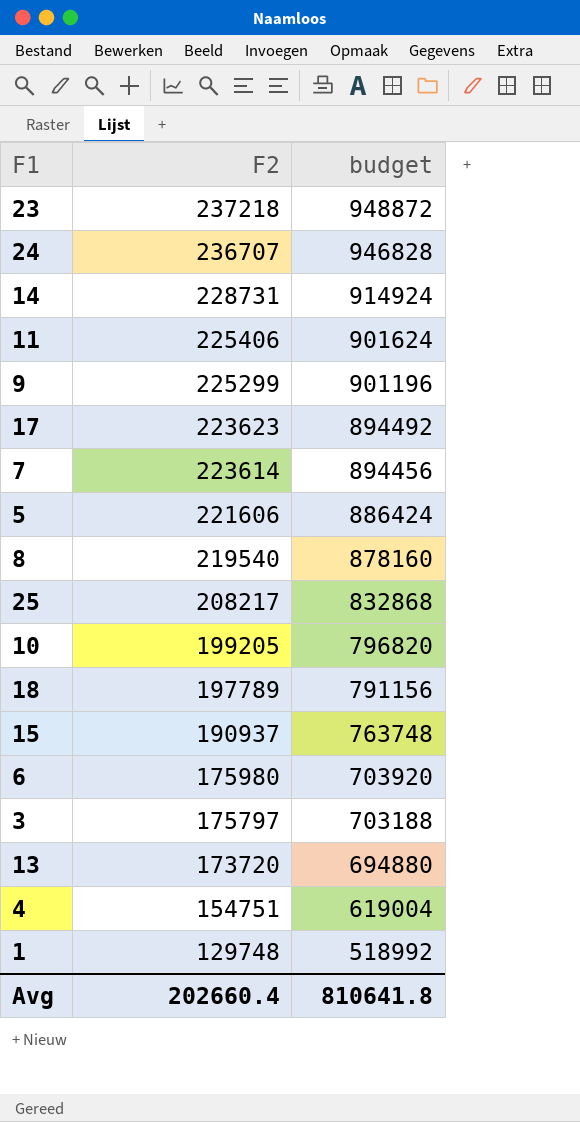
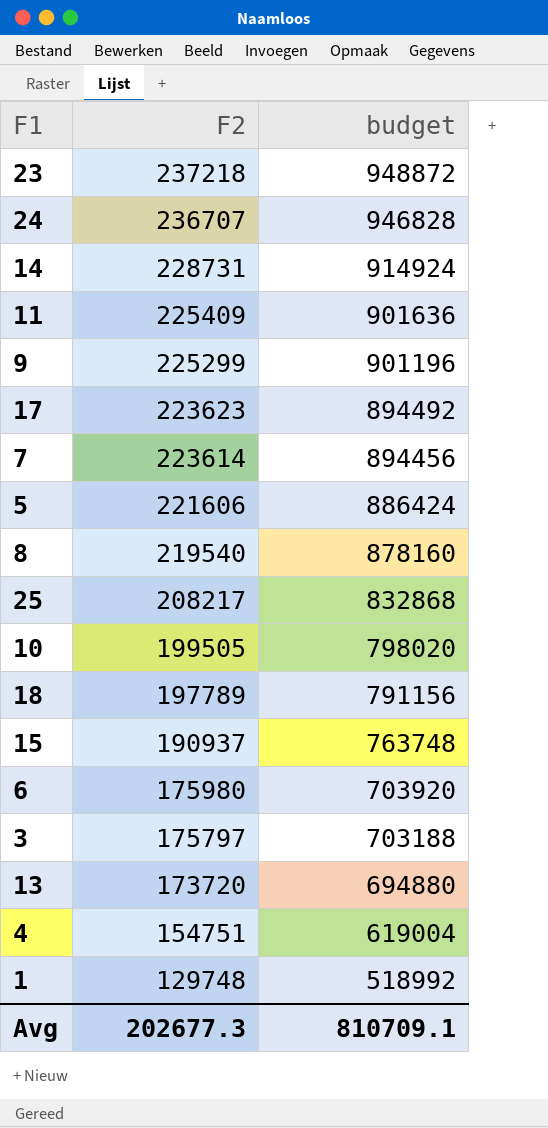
11 | F2: 225406 -> 225409
11 | budget: 901624 -> 901636
10 | F2: 199205 -> 199505
10 | budget: 796820 -> 798020
Avg | F2: 202660.4 -> 202677.3
Avg | budget: 810641.8 -> 810709.1

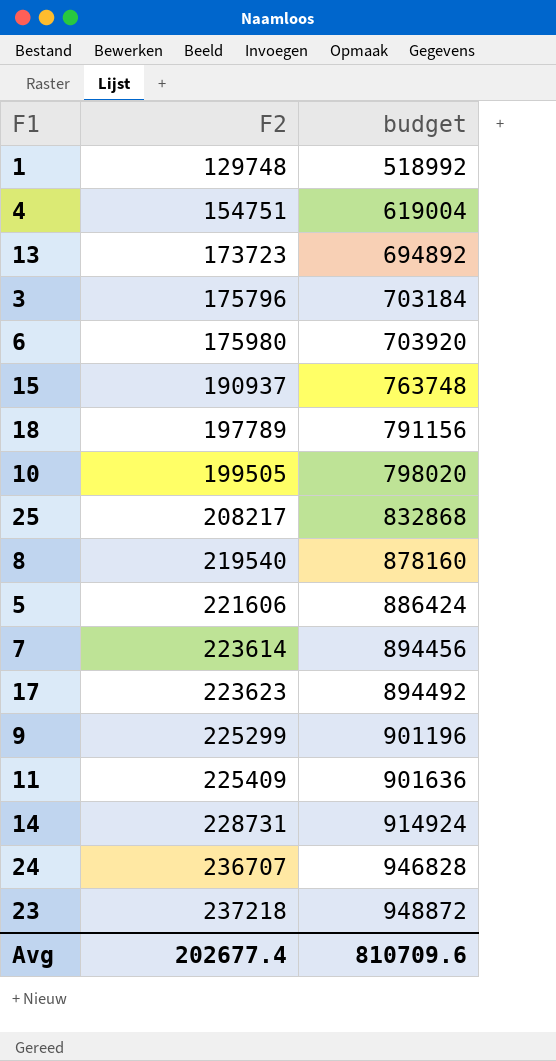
row order: F2 descending -> F2 ascending
13 | F2: 173720 -> 173723
13 | budget: 694880 -> 694892
3 | F2: 175797 -> 175796
3 | budget: 703188 -> 703184
Avg | F2: 202677.3 -> 202677.4
Avg | budget: 810709.1 -> 810709.6

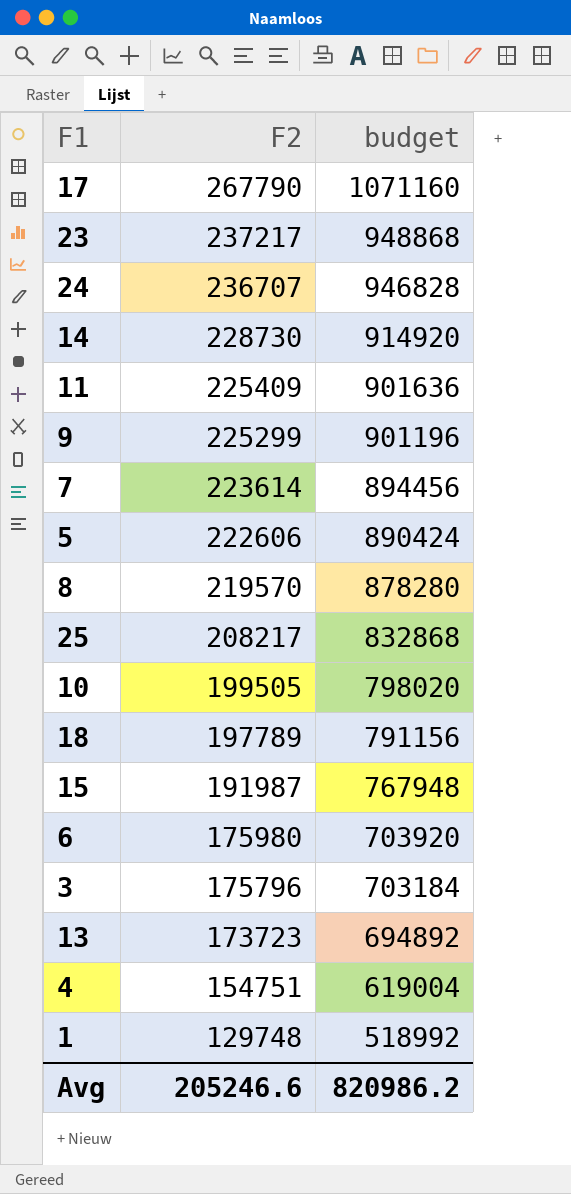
row order: F2 ascending -> F2 descending
17 | F2: 223623 -> 267790
17 | budget: 894492 -> 1071160
23 | F2: 237218 -> 237217
23 | budget: 948872 -> 948868
14 | F2: 228731 -> 228730
14 | budget: 914924 -> 914920
5 | F2: 221606 -> 222606
5 | budget: 886424 -> 890424
8 | F2: 219540 -> 219570
8 | budget: 878160 -> 878280
15 | F2: 190937 -> 191987
15 | budget: 763748 -> 767948
Avg | F2: 202677.4 -> 205246.6
Avg | budget: 810709.6 -> 820986.2

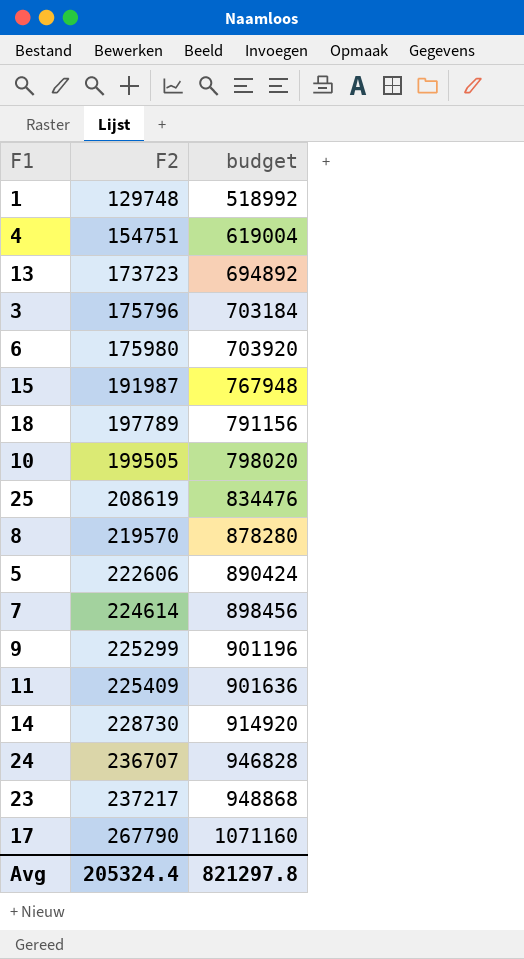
row order: F2 descending -> F2 ascending
25 | F2: 208217 -> 208619
25 | budget: 832868 -> 834476
7 | F2: 223614 -> 224614
7 | budget: 894456 -> 898456
Avg | F2: 205246.6 -> 205324.4
Avg | budget: 820986.2 -> 821297.8

